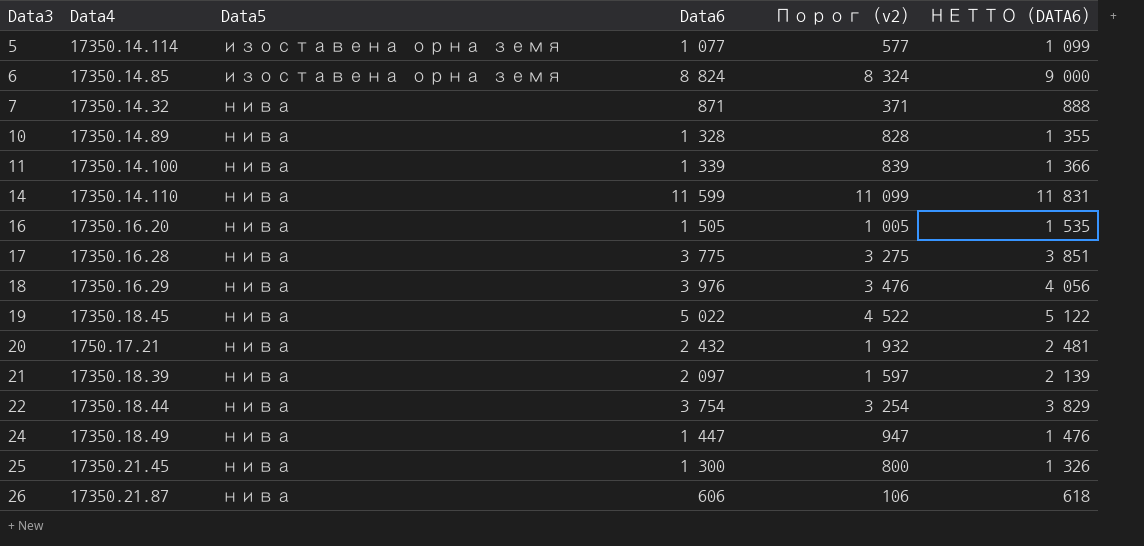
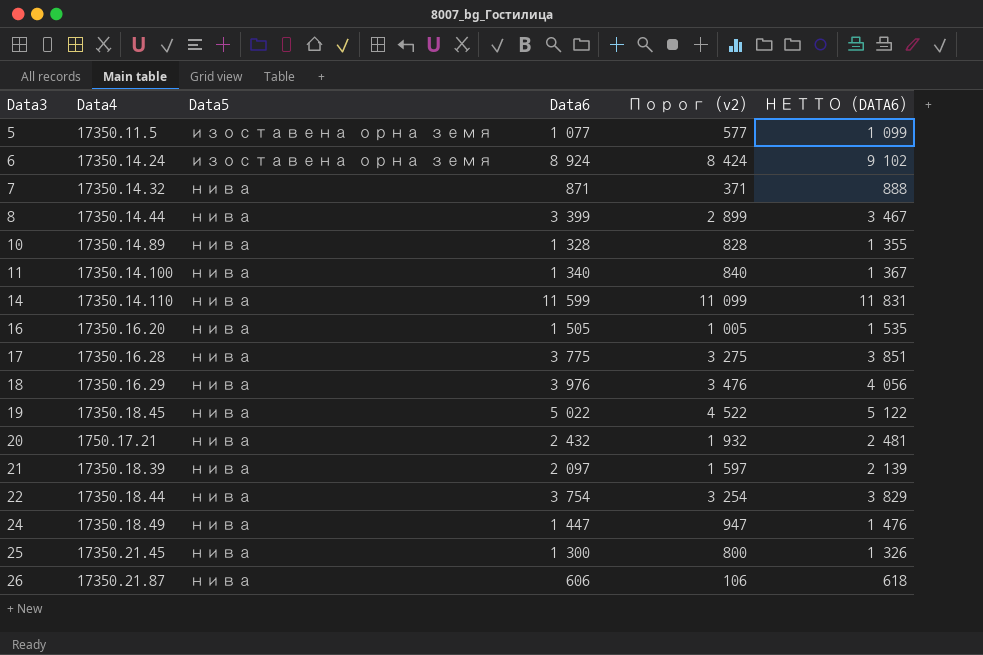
5 | Data4: 17350.14.114 -> 17350.11.5
6 | Data4: 17350.14.85 -> 17350.14.24
6 | Data6: 8 824 -> 8 924
6 | Порог (v2): 8 324 -> 8 424
6 | НЕТТО (DATA6): 9 000 -> 9 102
row 8: none -> 17350.14.44 | нива | 3 399 | 2 899 | 3 467
11 | Data6: 1 339 -> 1 340
11 | Порог (v2): 839 -> 840
11 | НЕТТО (DATA6): 1 366 -> 1 367

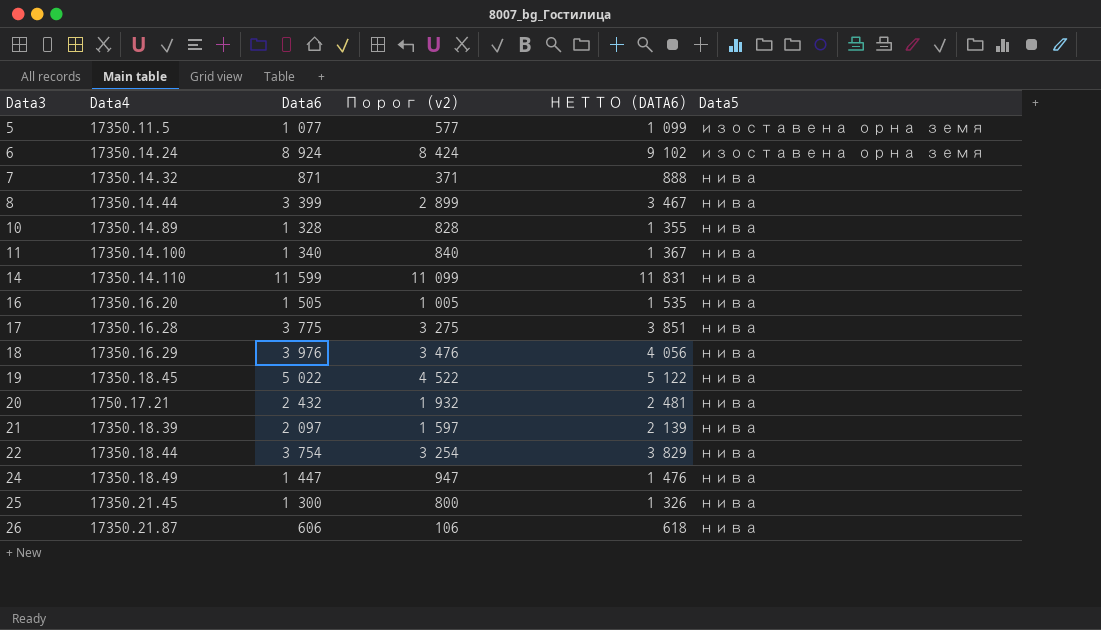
column Data5 | position: 3 -> 6

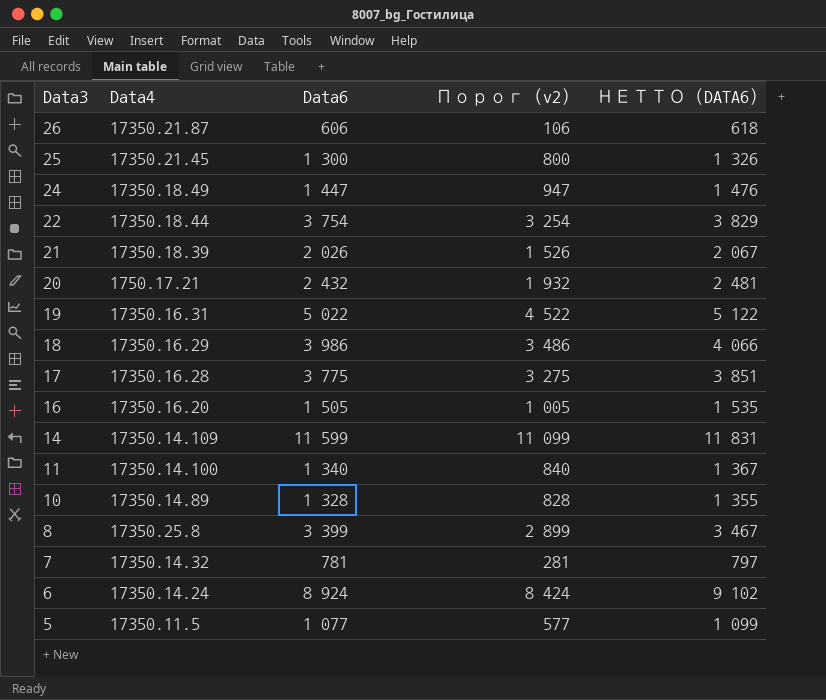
row order: Data3 ascending -> Data3 descending
column Data5 | position: 6 -> none
21 | Data6: 2 097 -> 2 026
21 | Порог (v2): 1 597 -> 1 526
21 | НЕТТО (DATA6): 2 139 -> 2 067
19 | Data4: 17350.18.45 -> 17350.16.31
18 | Data6: 3 976 -> 3 986
18 | Порог (v2): 3 476 -> 3 486
18 | НЕТТО (DATA6): 4 056 -> 4 066
14 | Data4: 17350.14.110 -> 17350.14.109
8 | Data4: 17350.14.44 -> 17350.25.8
7 | Data6: 871 -> 781
7 | Порог (v2): 371 -> 281
7 | НЕТТО (DATA6): 888 -> 797

